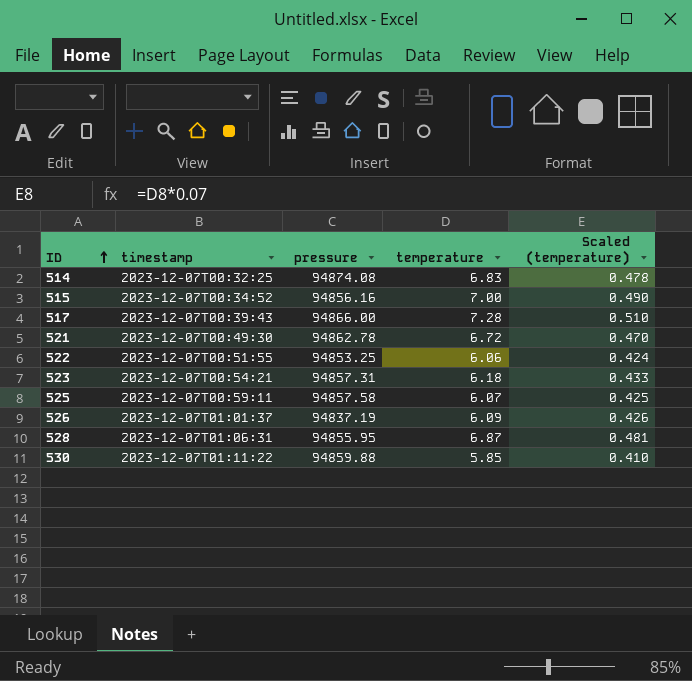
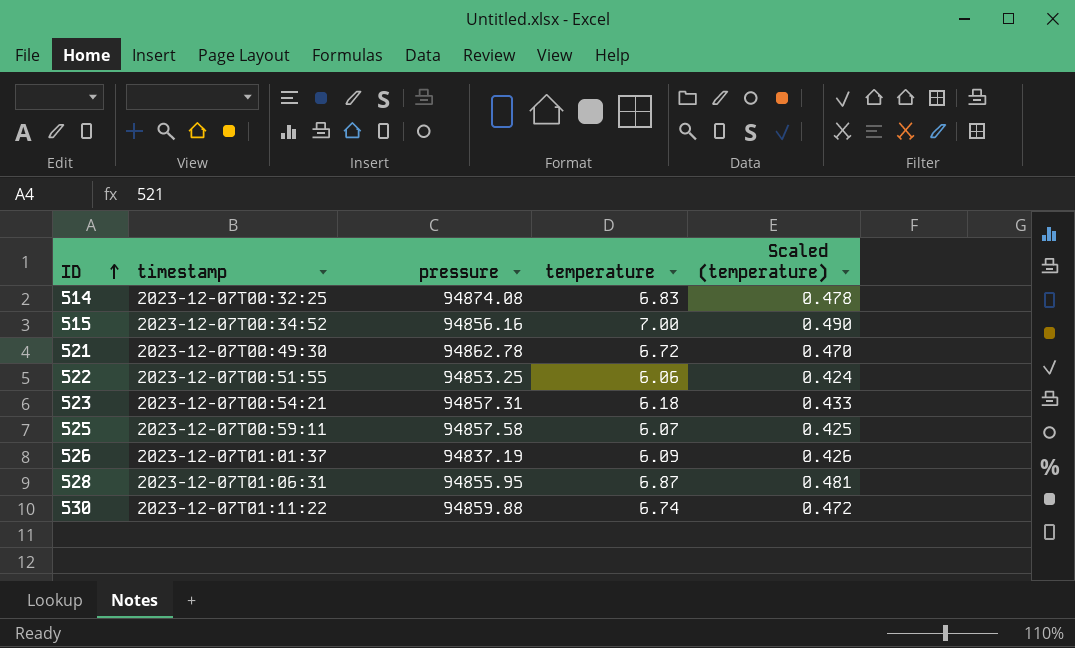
row 517: 2023-12-07T00:39:43 | 94866.00 | 7.28 | 0.510 -> none
530 | temperature: 5.85 -> 6.74
530 | Scaled (temperature): 0.410 -> 0.472

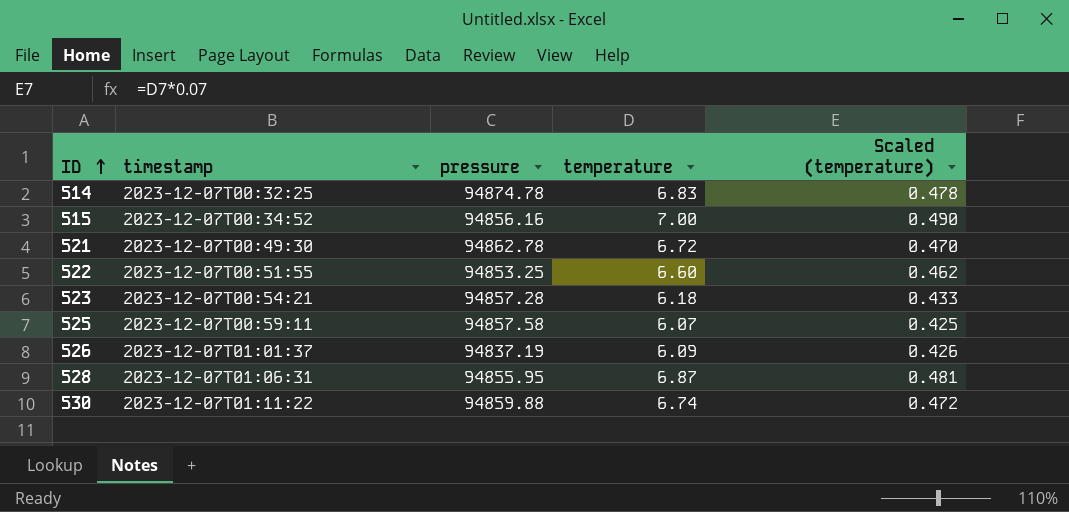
514 | pressure: 94874.08 -> 94874.78
522 | temperature: 6.06 -> 6.60
522 | Scaled (temperature): 0.424 -> 0.462
523 | pressure: 94857.31 -> 94857.28

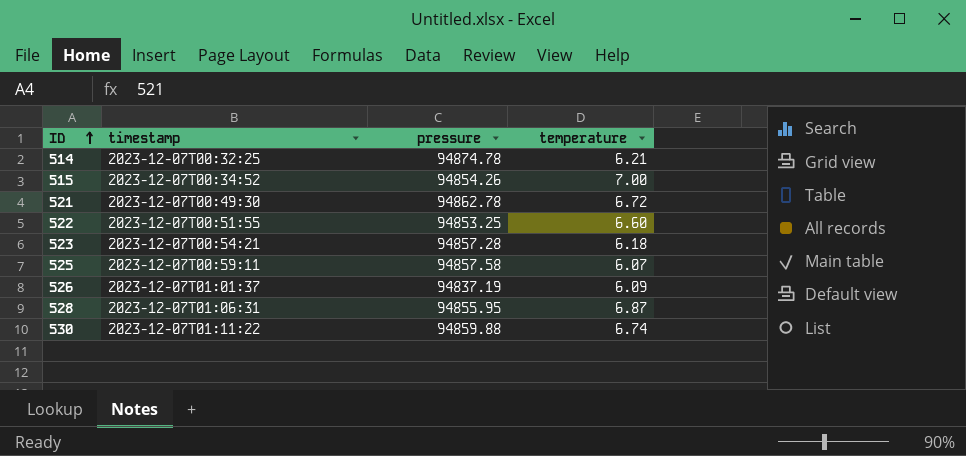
column Scaled (temperature) | formula: [temperature] * 0.07 -> none
514 | temperature: 6.83 -> 6.21
515 | pressure: 94856.16 -> 94854.26

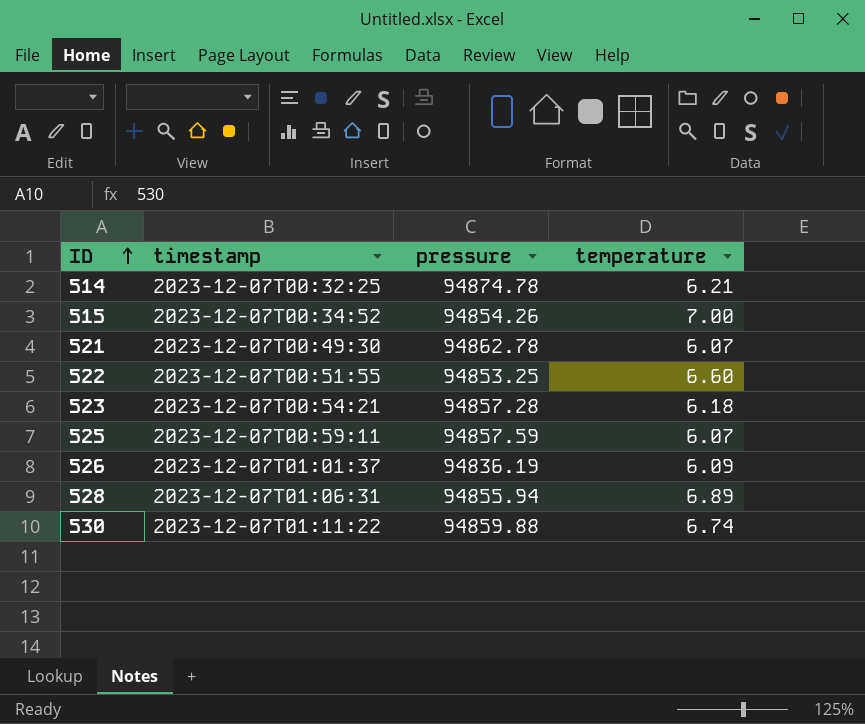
521 | temperature: 6.72 -> 6.07
525 | pressure: 94857.58 -> 94857.59
526 | pressure: 94837.19 -> 94836.19
528 | pressure: 94855.95 -> 94855.94
528 | temperature: 6.87 -> 6.89

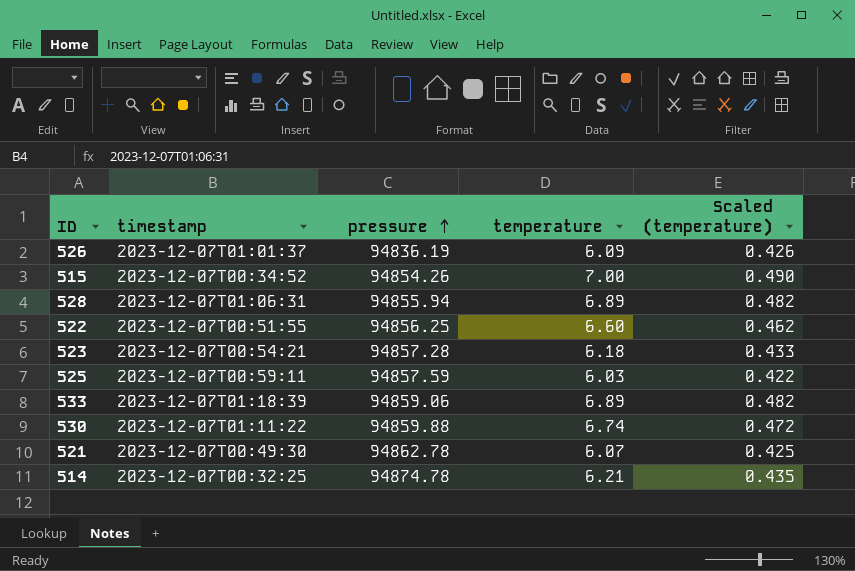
row order: ID ascending -> pressure ascending
column Scaled (temperature) | formula: none -> [temperature] * 0.07
522 | pressure: 94853.25 -> 94856.25
525 | temperature: 6.07 -> 6.03
row 533: none -> 2023-12-07T01:18:39 | 94859.06 | 6.89 | 0.482

